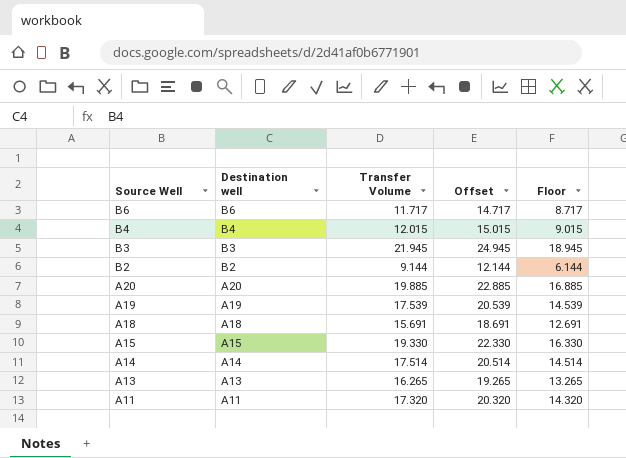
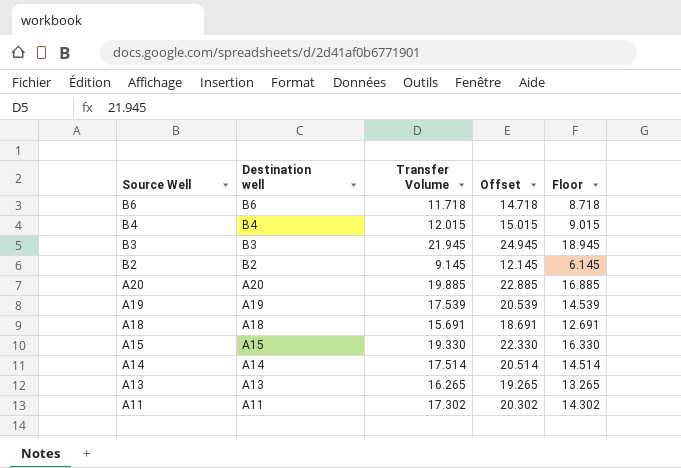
B6 | Transfer Volume: 11.717 -> 11.718
B6 | Offset: 14.717 -> 14.718
B6 | Floor: 8.717 -> 8.718
B2 | Transfer Volume: 9.144 -> 9.145
B2 | Offset: 12.144 -> 12.145
B2 | Floor: 6.144 -> 6.145
A11 | Transfer Volume: 17.320 -> 17.302
A11 | Offset: 20.320 -> 20.302
A11 | Floor: 14.320 -> 14.302

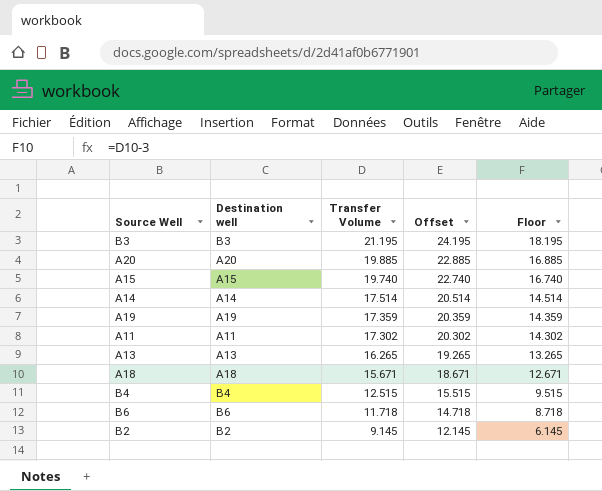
row order: Source Well descending -> Transfer Volume descending
B3 | Transfer Volume: 21.945 -> 21.195
B3 | Offset: 24.945 -> 24.195
B3 | Floor: 18.945 -> 18.195
A15 | Transfer Volume: 19.330 -> 19.740
A15 | Offset: 22.330 -> 22.740
A15 | Floor: 16.330 -> 16.740
A19 | Transfer Volume: 17.539 -> 17.359
A19 | Offset: 20.539 -> 20.359
A19 | Floor: 14.539 -> 14.359
A18 | Transfer Volume: 15.691 -> 15.671
A18 | Offset: 18.691 -> 18.671
A18 | Floor: 12.691 -> 12.671
B4 | Transfer Volume: 12.015 -> 12.515
B4 | Offset: 15.015 -> 15.515
B4 | Floor: 9.015 -> 9.515

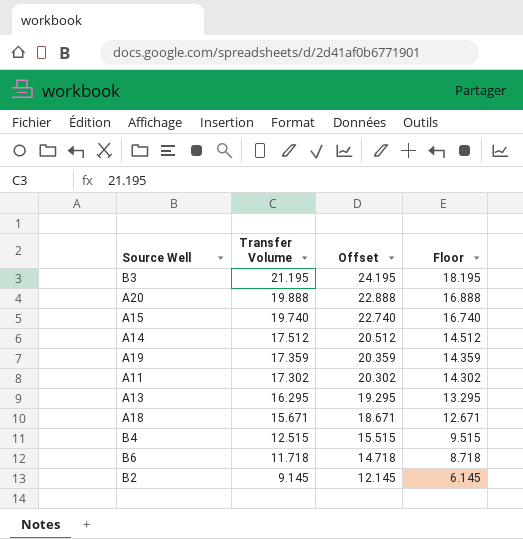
column Destination well | position: 2 -> none
A20 | Transfer Volume: 19.885 -> 19.888
A20 | Offset: 22.885 -> 22.888
A20 | Floor: 16.885 -> 16.888
A14 | Transfer Volume: 17.514 -> 17.512
A14 | Offset: 20.514 -> 20.512
A14 | Floor: 14.514 -> 14.512
A13 | Transfer Volume: 16.265 -> 16.295
A13 | Offset: 19.265 -> 19.295
A13 | Floor: 13.265 -> 13.295

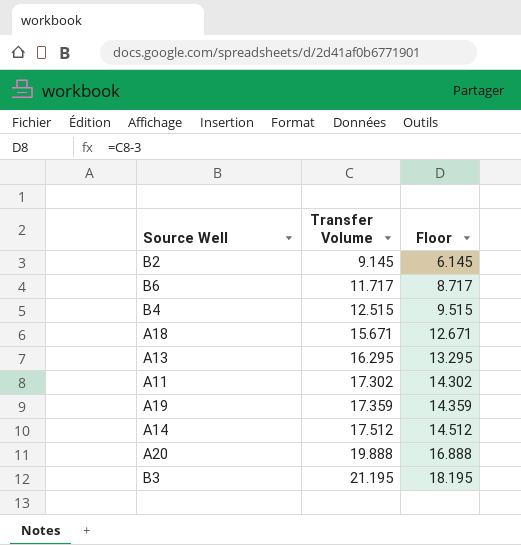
row order: Transfer Volume descending -> Transfer Volume ascending
column Offset | formula: [Transfer Volume] + 3 -> none
row A15: 19.740 | 22.740 | 16.740 -> none
B6 | Transfer Volume: 11.718 -> 11.717
B6 | Floor: 8.718 -> 8.717

